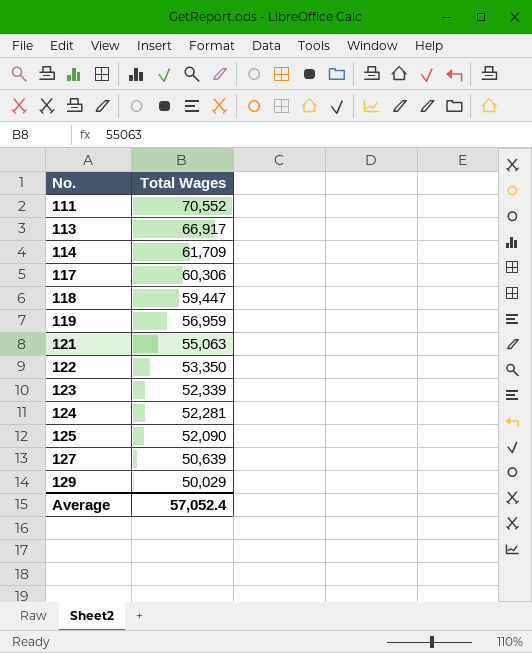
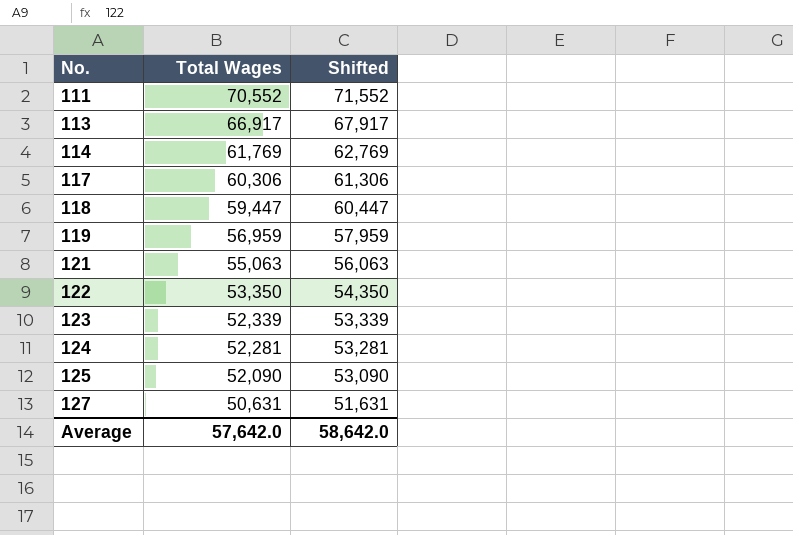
column Shifted | formula: none -> [Total Wages] + 1000
row 129: 50,029 -> none
114 | Total Wages: 61,709 -> 61,769
127 | Total Wages: 50,639 -> 50,631
Average | Total Wages: 57,052.4 -> 57,642.0

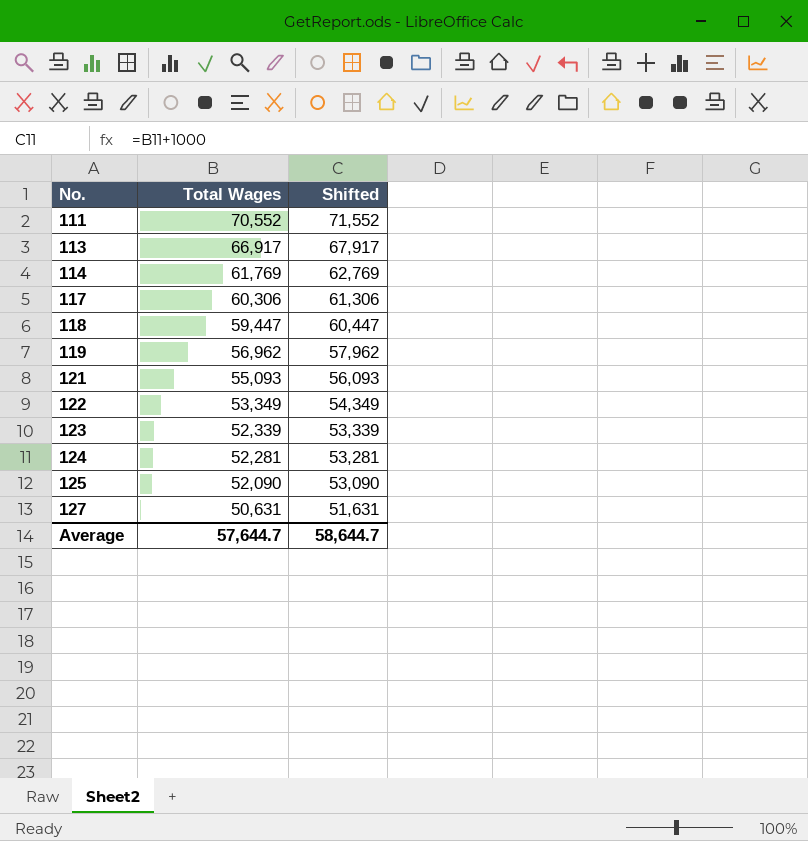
119 | Total Wages: 56,959 -> 56,962
119 | Shifted: 57,959 -> 57,962
121 | Total Wages: 55,063 -> 55,093
121 | Shifted: 56,063 -> 56,093
122 | Total Wages: 53,350 -> 53,349
122 | Shifted: 54,350 -> 54,349
Average | Total Wages: 57,642.0 -> 57,644.7
Average | Shifted: 58,642.0 -> 58,644.7

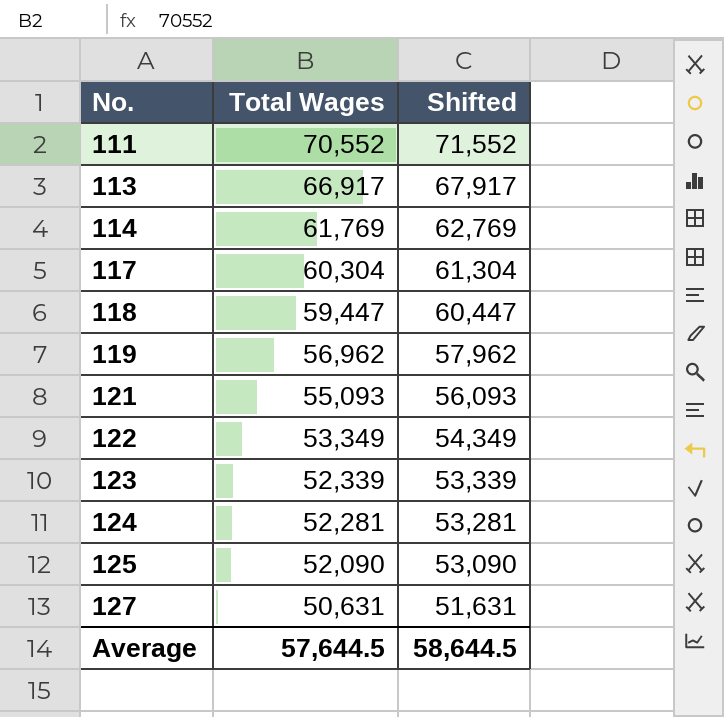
117 | Total Wages: 60,306 -> 60,304
117 | Shifted: 61,306 -> 61,304
Average | Total Wages: 57,644.7 -> 57,644.5
Average | Shifted: 58,644.7 -> 58,644.5

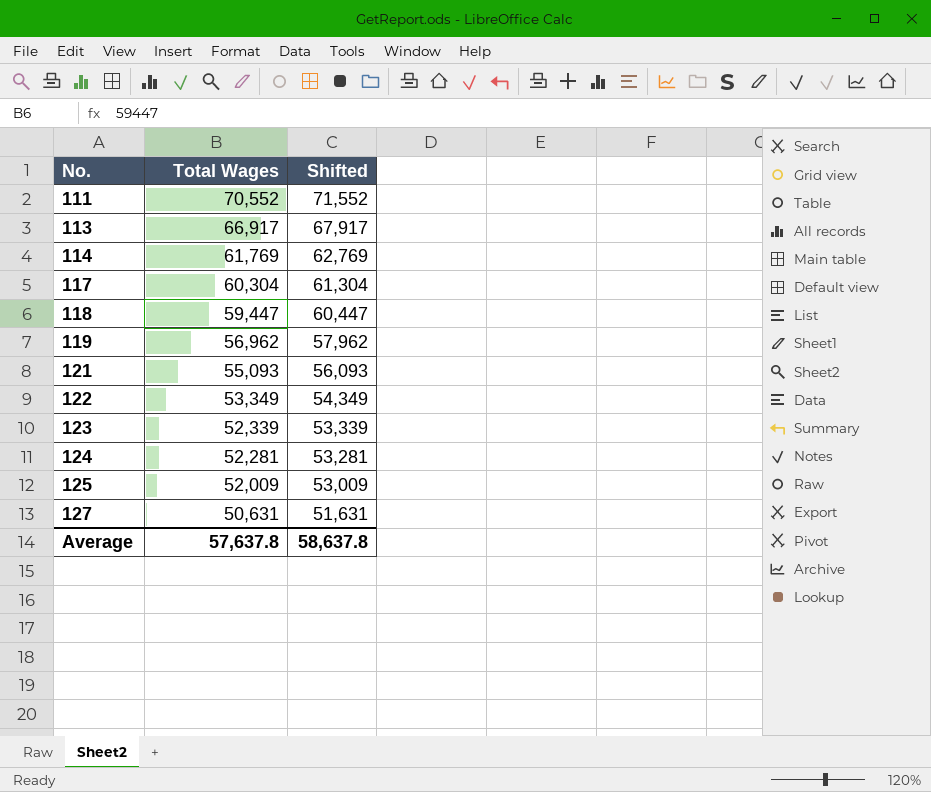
125 | Total Wages: 52,090 -> 52,009
125 | Shifted: 53,090 -> 53,009
Average | Total Wages: 57,644.5 -> 57,637.8
Average | Shifted: 58,644.5 -> 58,637.8

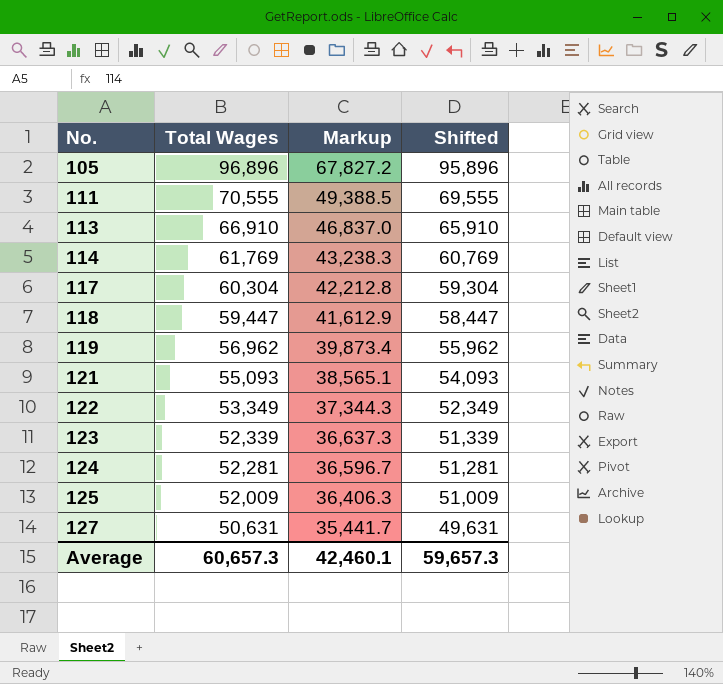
column Markup | formula: none -> [Total Wages] * 0.7
column Shifted | formula: [Total Wages] + 1000 -> [Total Wages] - 1000
row 105: none -> 96,896 | 67,827.2 | 95,896
111 | Total Wages: 70,552 -> 70,555
113 | Total Wages: 66,917 -> 66,910
Average | Total Wages: 57,637.8 -> 60,657.3
Average | Shifted: 58,637.8 -> 59,657.3

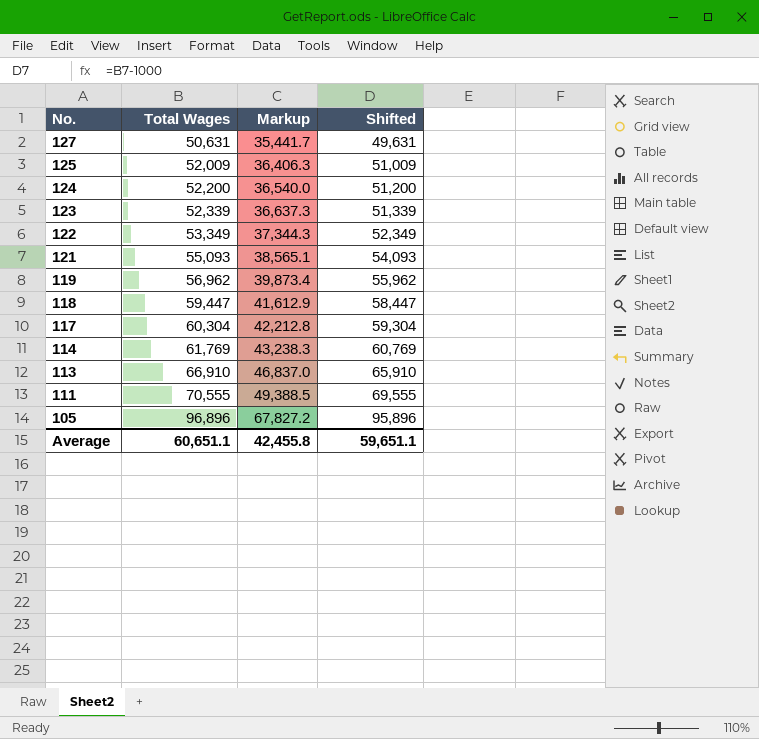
row order: No. ascending -> No. descending
124 | Total Wages: 52,281 -> 52,200
124 | Markup: 36,596.7 -> 36,540.0
124 | Shifted: 51,281 -> 51,200
Average | Total Wages: 60,657.3 -> 60,651.1
Average | Markup: 42,460.1 -> 42,455.8
Average | Shifted: 59,657.3 -> 59,651.1

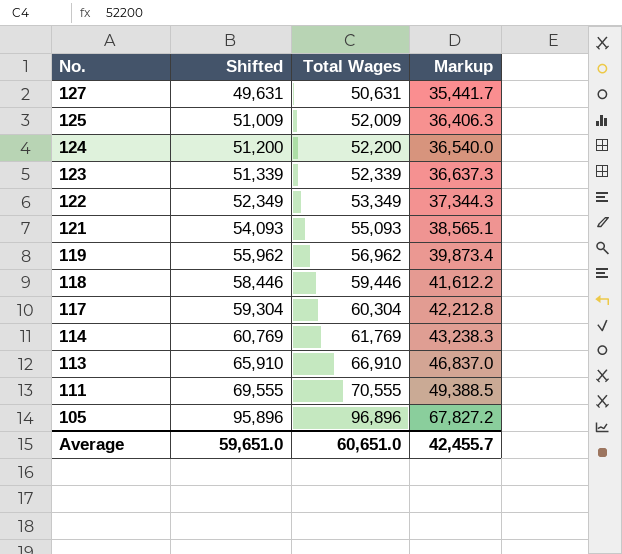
column Shifted | position: 4 -> 2
118 | Shifted: 58,447 -> 58,446
118 | Total Wages: 59,447 -> 59,446
118 | Markup: 41,612.9 -> 41,612.2
Average | Shifted: 59,651.1 -> 59,651.0
Average | Total Wages: 60,651.1 -> 60,651.0
Average | Markup: 42,455.8 -> 42,455.7

